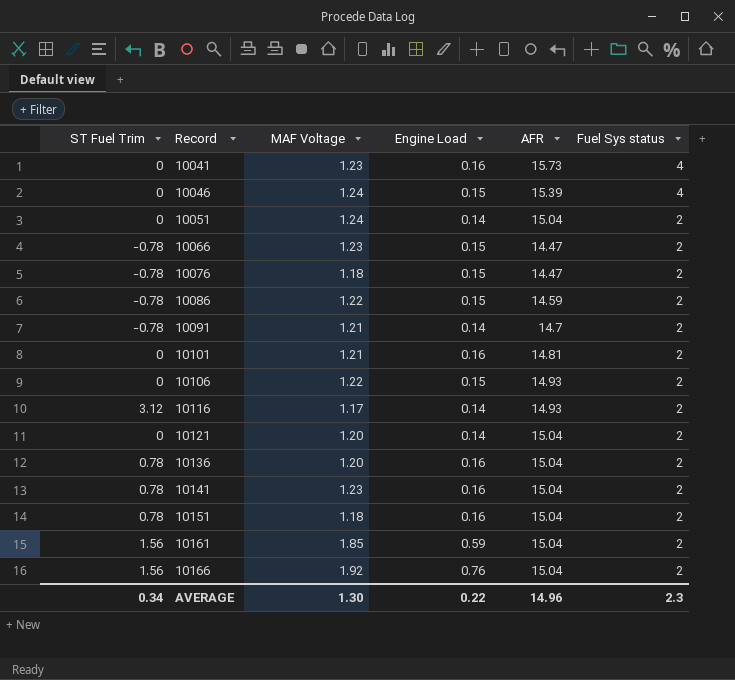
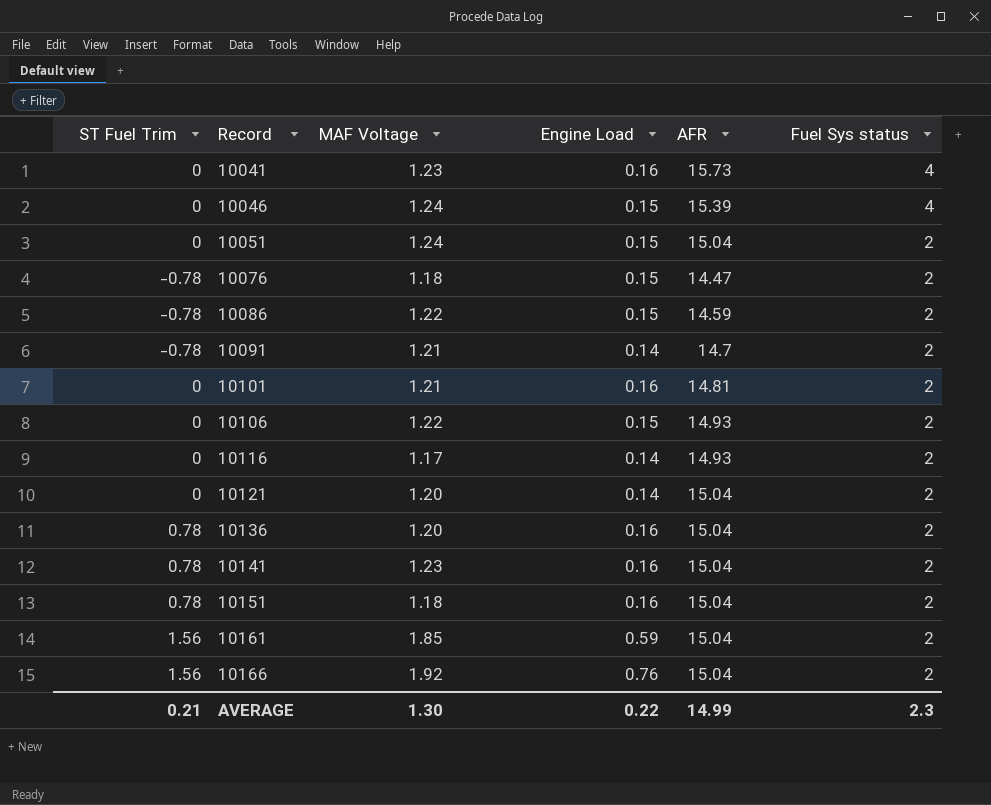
row 10066: -0.78 | 1.23 | 0.15 | 14.47 | 2 -> none
10051 | Engine Load: 0.14 -> 0.15
10116 | ST Fuel Trim: 3.12 -> 0
AVERAGE | ST Fuel Trim: 0.34 -> 0.21
AVERAGE | AFR: 14.96 -> 14.99

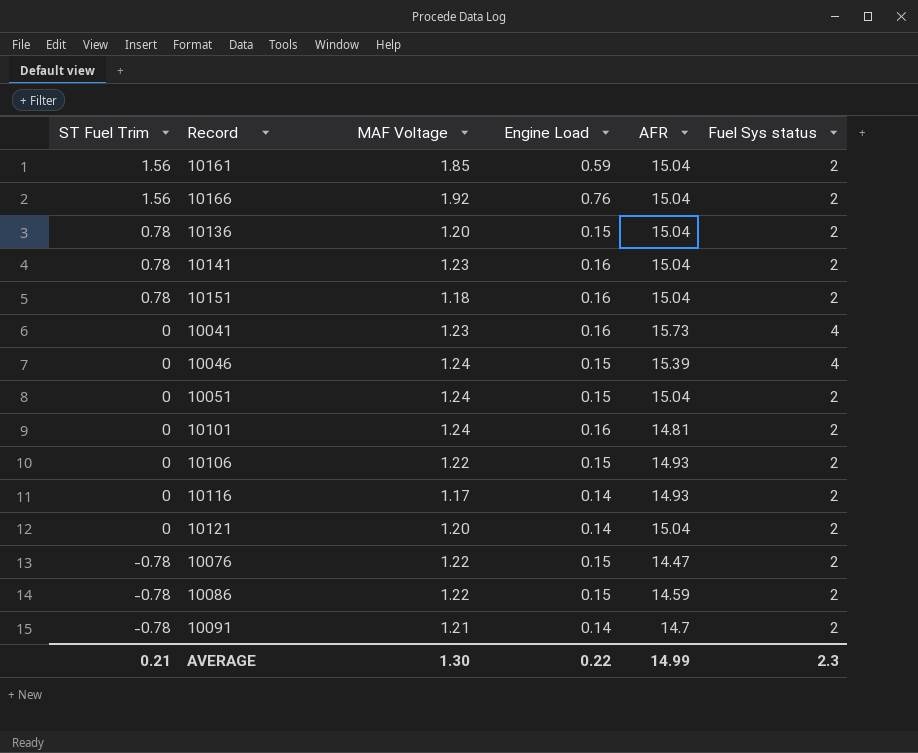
row order: Record ascending -> ST Fuel Trim descending
10136 | Engine Load: 0.16 -> 0.15
10101 | MAF Voltage: 1.21 -> 1.24
10076 | MAF Voltage: 1.18 -> 1.22

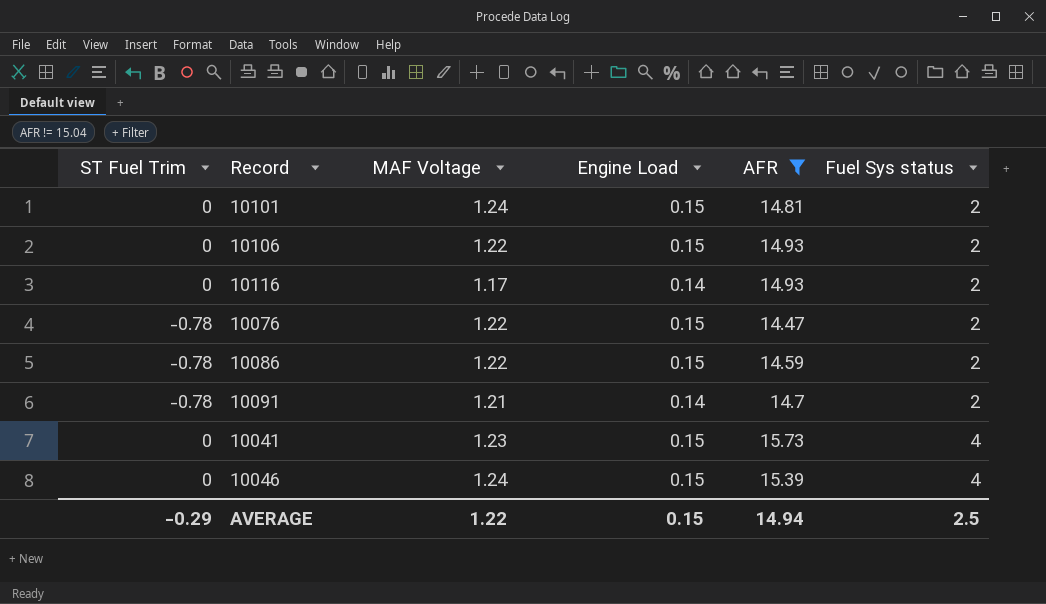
filter: none -> AFR != 15.04
row order: ST Fuel Trim descending -> Fuel Sys status ascending
10101 | Engine Load: 0.16 -> 0.15
10041 | Engine Load: 0.16 -> 0.15
AVERAGE | ST Fuel Trim: 0.21 -> -0.29
AVERAGE | MAF Voltage: 1.30 -> 1.22
AVERAGE | Engine Load: 0.22 -> 0.15
AVERAGE | AFR: 14.99 -> 14.94
AVERAGE | Fuel Sys status: 2.3 -> 2.5

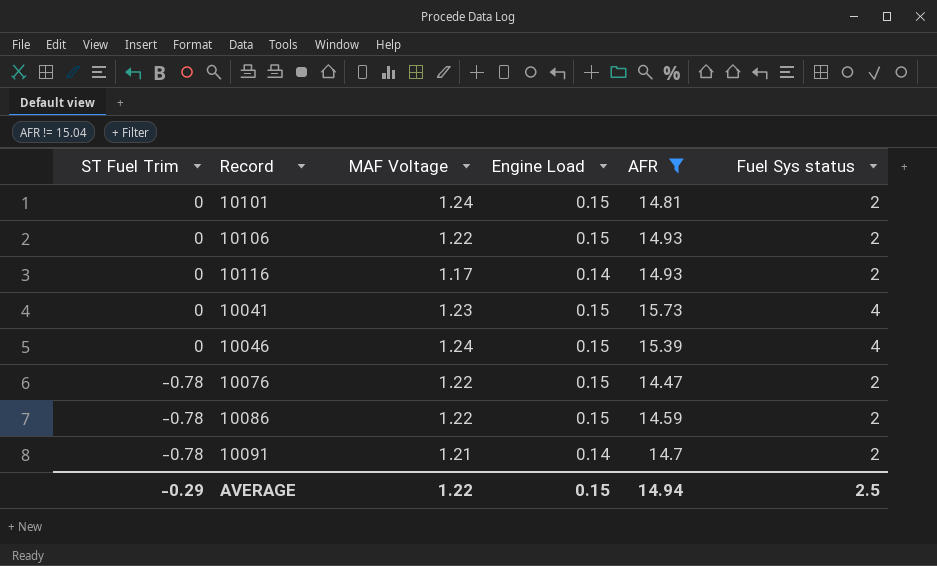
row order: Fuel Sys status ascending -> ST Fuel Trim descending

